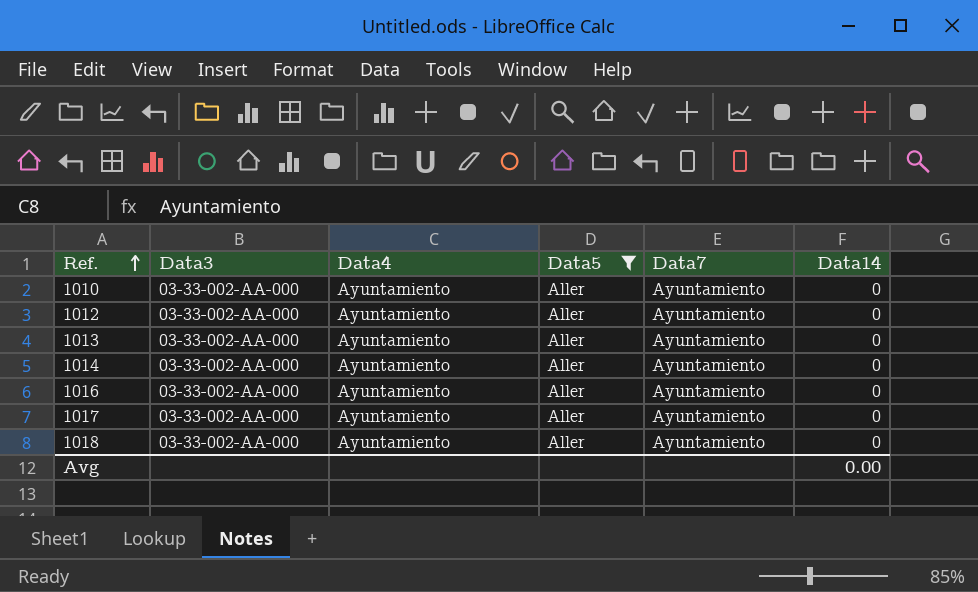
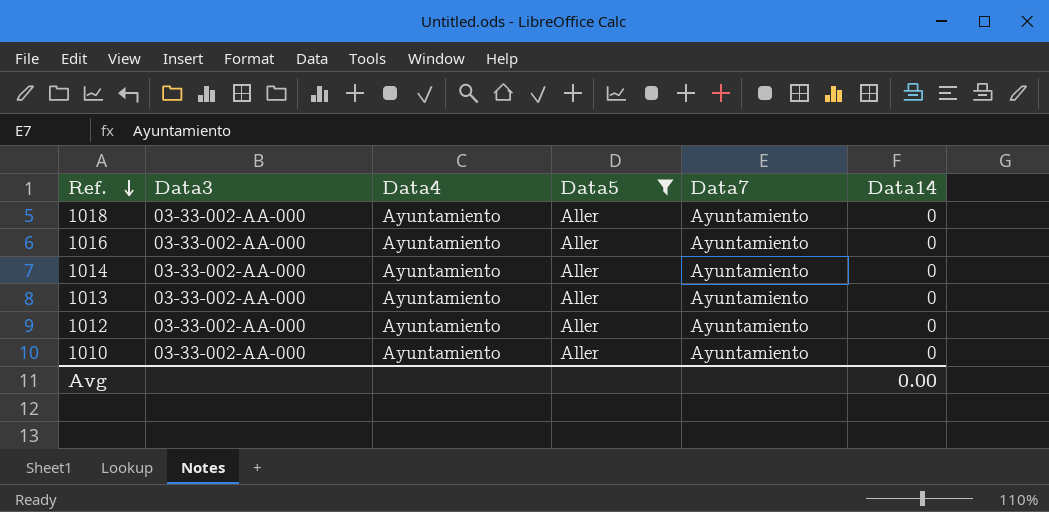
row order: Ref. ascending -> Ref. descending
row 1017: 03-33-002-AA-000 | Ayuntamiento | Aller | Ayuntamiento | 0 -> none

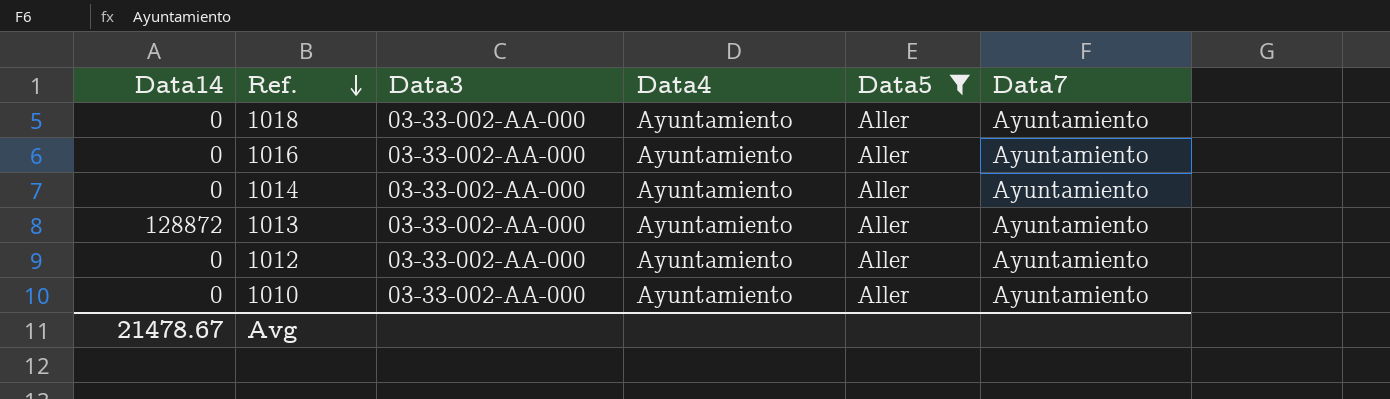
column Data14 | position: 6 -> 1
1013 | Data14: 0 -> 128872
Avg | Data14: 0.00 -> 21478.67

